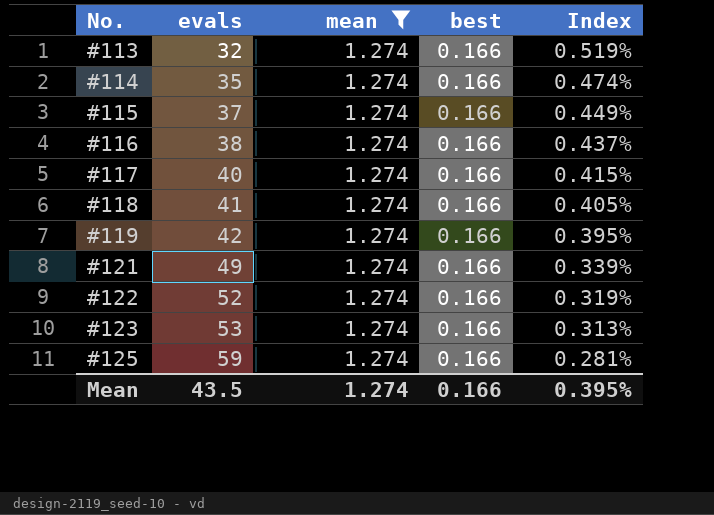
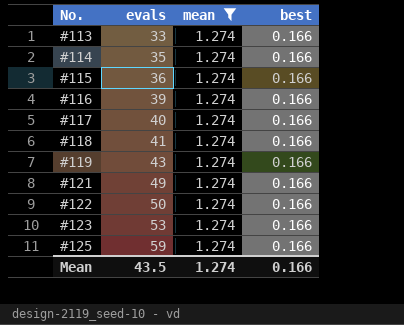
column Index | formula: [best] / [evals] -> none
#113 | evals: 32 -> 33
#115 | evals: 37 -> 36
#116 | evals: 38 -> 39
#119 | evals: 42 -> 43
#122 | evals: 52 -> 50

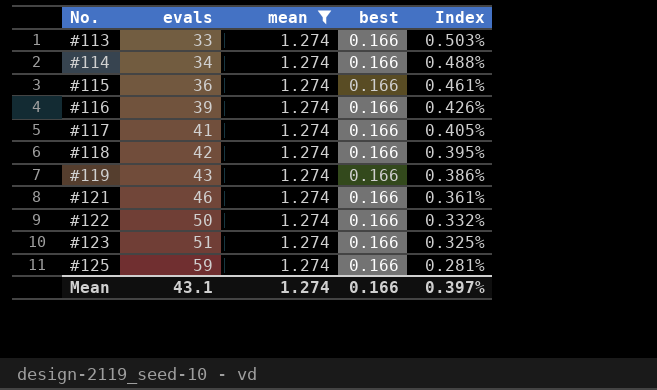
column Index | formula: none -> [best] / [evals]
#114 | evals: 35 -> 34
#117 | evals: 40 -> 41
#118 | evals: 41 -> 42
#121 | evals: 49 -> 46
#123 | evals: 53 -> 51
Mean | evals: 43.5 -> 43.1

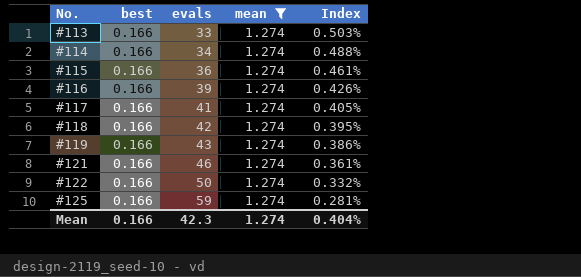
column best | position: 4 -> 2
row #123: 51 | 1.274 | 0.166 | 0.325% -> none
Mean | evals: 43.1 -> 42.3
Mean | Index: 0.397% -> 0.404%

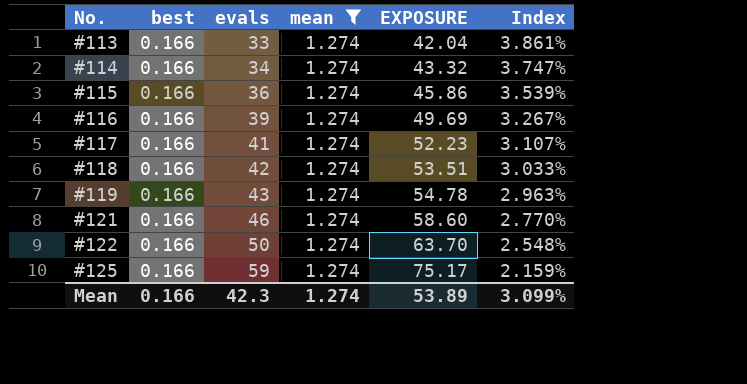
column EXPOSURE | formula: none -> [evals] * [mean]
column Index | formula: [best] / [evals] -> [mean] / [evals]
Mean | Index: 0.404% -> 3.099%

